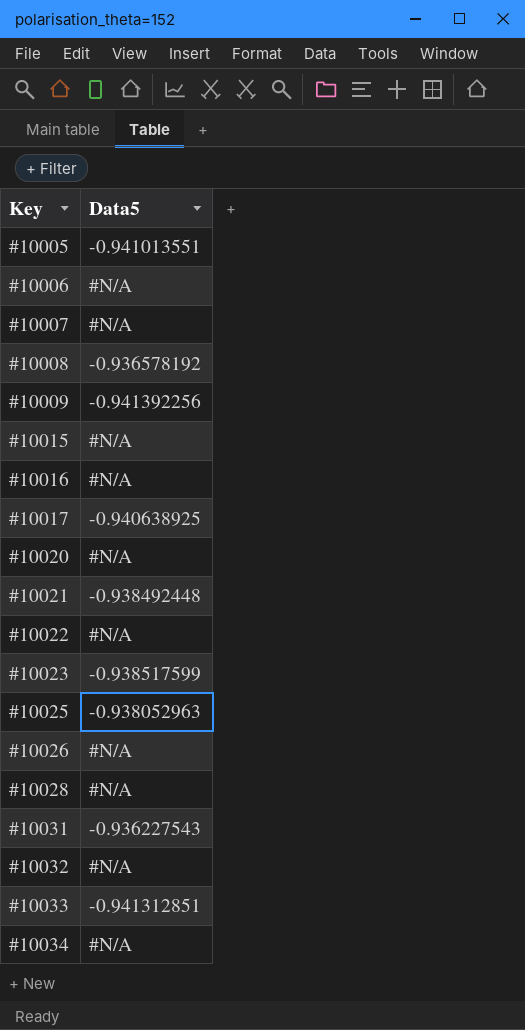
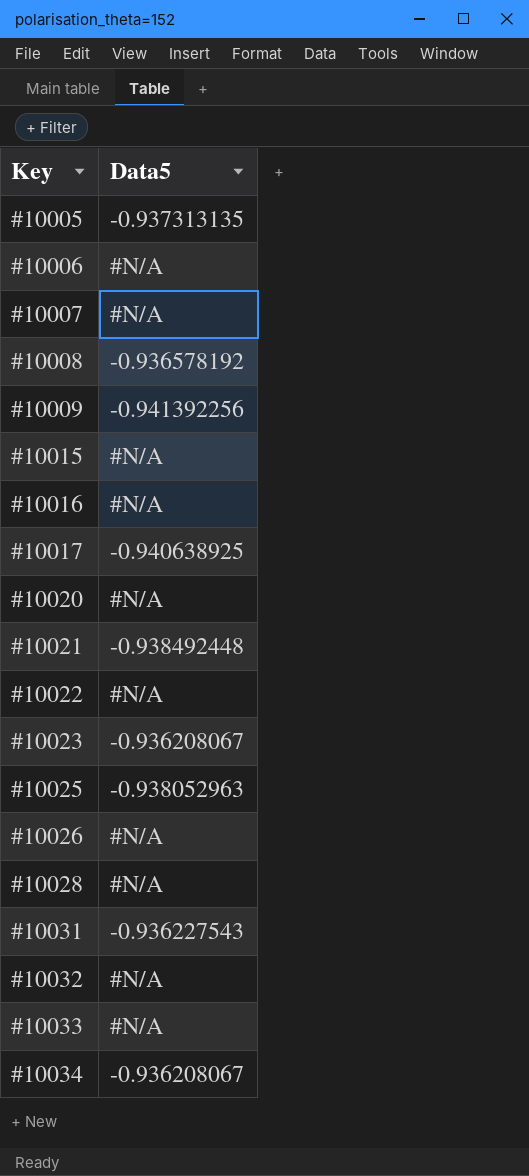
#10005 | Data5: -0.941013551 -> -0.937313135
#10023 | Data5: -0.938517599 -> -0.936208067
#10033 | Data5: -0.941312851 -> #N/A
#10034 | Data5: #N/A -> -0.936208067

